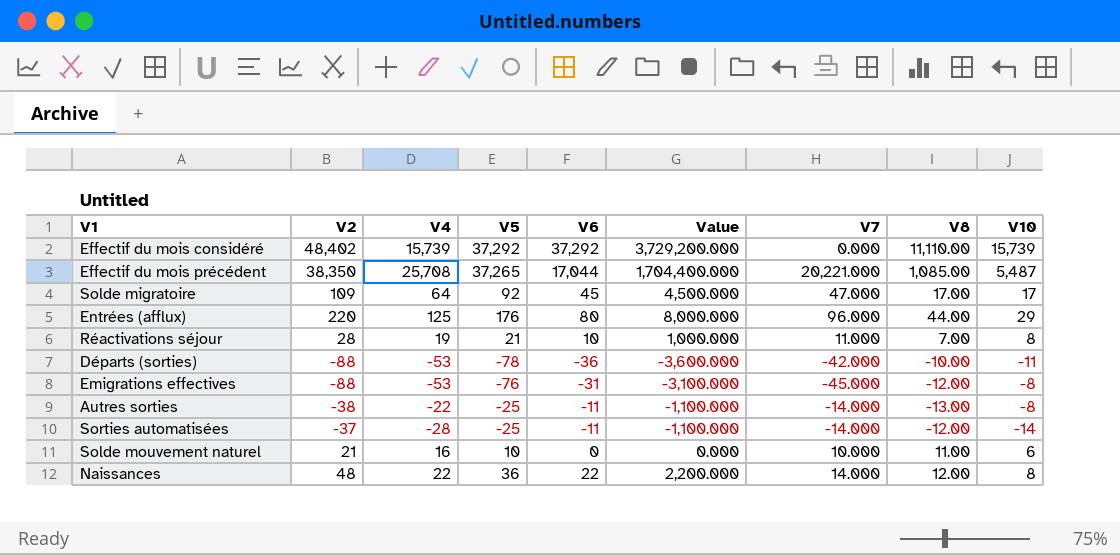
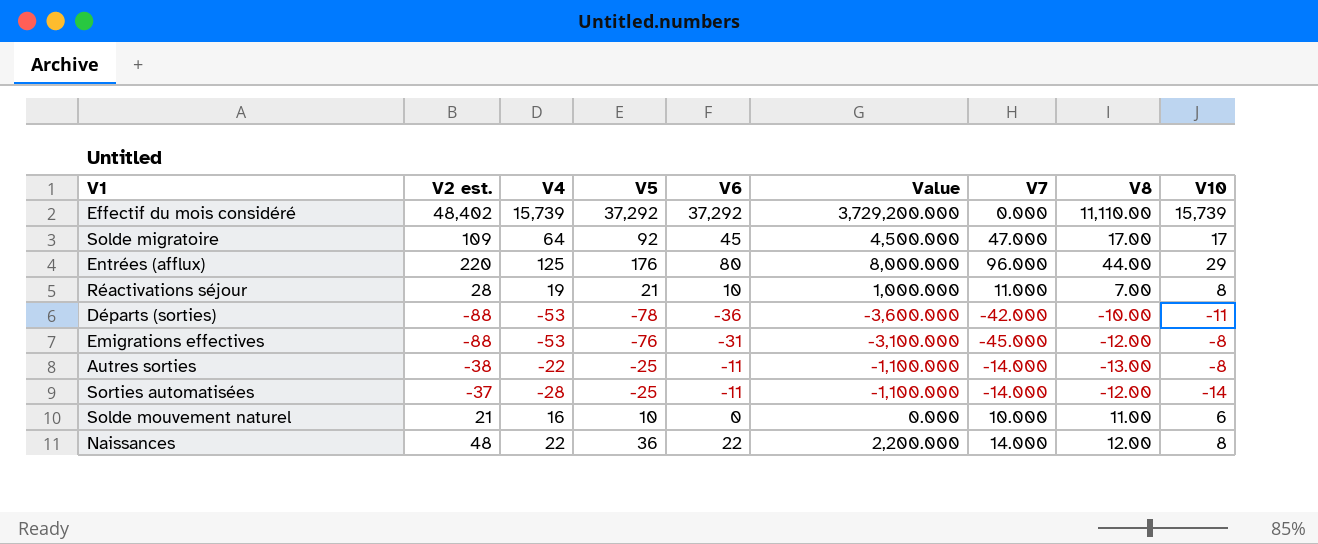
column name: V2 -> V2 est.
row Effectif du mois précédent: 38,350 | 25,708 | 37,265 | 17,044 | 1,704,400.000 | 20,221.000 | 1,085.00 | 5,487 -> none

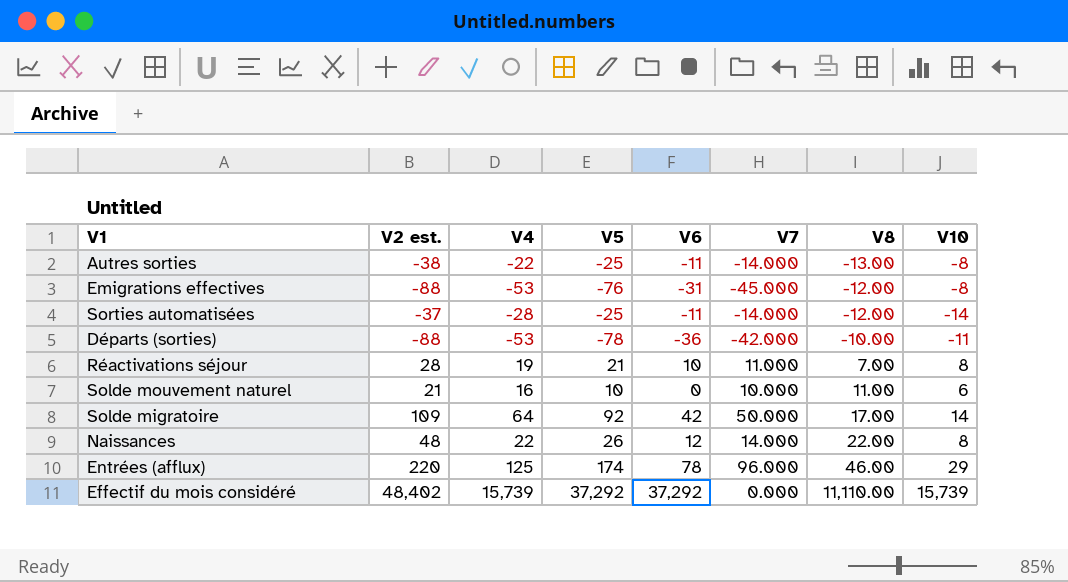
row order: none -> V8 ascending
column Value | formula: [V6] * 100 -> none
Solde migratoire | V6: 45 -> 42
Solde migratoire | V7: 47.000 -> 50.000
Solde migratoire | V10: 17 -> 14
Naissances | V5: 36 -> 26
Naissances | V6: 22 -> 12
Naissances | V8: 12.00 -> 22.00
Entrées (afflux) | V5: 176 -> 174
Entrées (afflux) | V6: 80 -> 78
Entrées (afflux) | V8: 44.00 -> 46.00

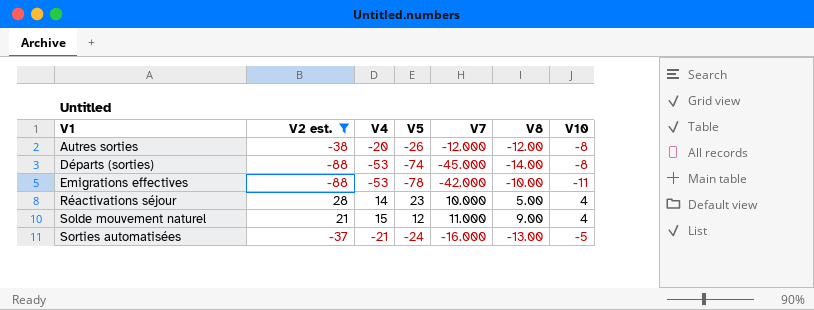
filter: none -> V2 est. <= 28
row order: V8 ascending -> V1 ascending
column V6 | formula: [V5] - [V7] -> none
Autres sorties | V4: -22 -> -20
Autres sorties | V5: -25 -> -26
Autres sorties | V7: -14.000 -> -12.000
Autres sorties | V8: -13.00 -> -12.00
Départs (sorties) | V5: -78 -> -74
Départs (sorties) | V7: -42.000 -> -45.000
Départs (sorties) | V8: -10.00 -> -14.00
Départs (sorties) | V10: -11 -> -8
Emigrations effectives | V5: -76 -> -78
Emigrations effectives | V7: -45.000 -> -42.000
Emigrations effectives | V8: -12.00 -> -10.00
Emigrations effectives | V10: -8 -> -11
Réactivations séjour | V4: 19 -> 14
Réactivations séjour | V5: 21 -> 23
Réactivations séjour | V7: 11.000 -> 10.000
Réactivations séjour | V8: 7.00 -> 5.00
Réactivations séjour | V10: 8 -> 4
Solde mouvement naturel | V4: 16 -> 15
Solde mouvement naturel | V5: 10 -> 12
Solde mouvement naturel | V7: 10.000 -> 11.000
Solde mouvement naturel | V8: 11.00 -> 9.00
Solde mouvement naturel | V10: 6 -> 4
Sorties automatisées | V4: -28 -> -21
Sorties automatisées | V5: -25 -> -24
Sorties automatisées | V7: -14.000 -> -16.000
Sorties automatisées | V8: -12.00 -> -13.00
Sorties automatisées | V10: -14 -> -5

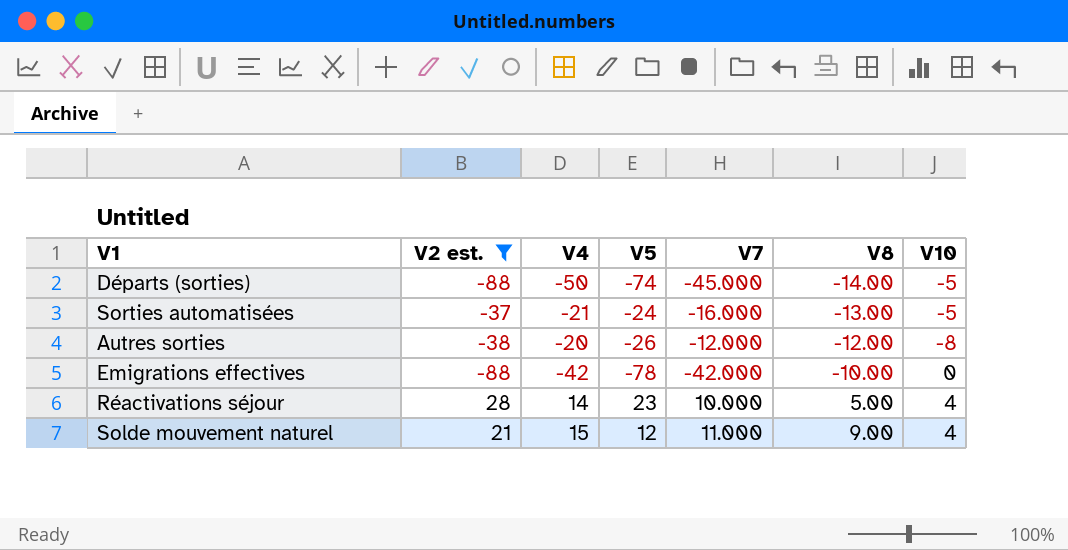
row order: V1 ascending -> V8 ascending
Départs (sorties) | V4: -53 -> -50
Départs (sorties) | V10: -8 -> -5
Emigrations effectives | V4: -53 -> -42
Emigrations effectives | V10: -11 -> 0

